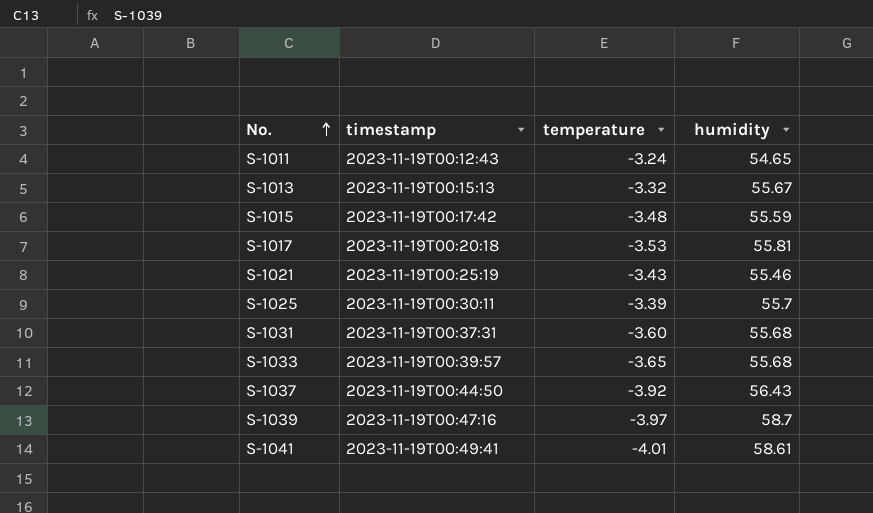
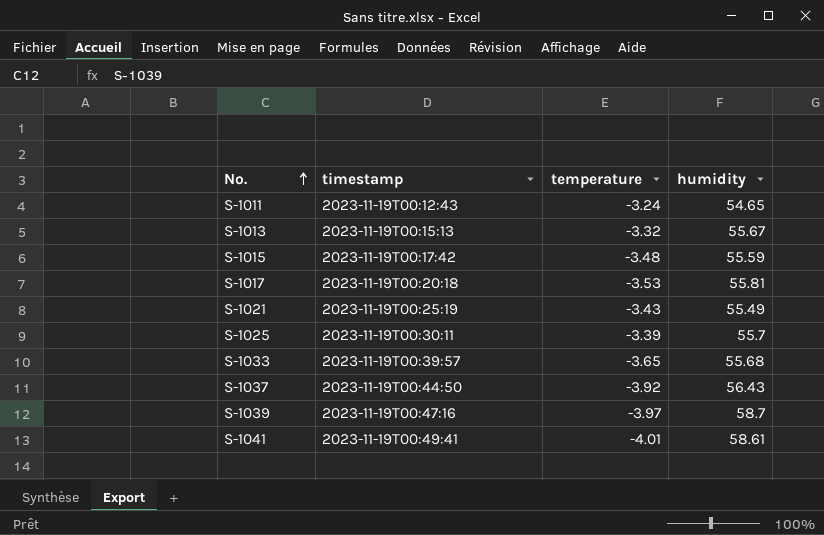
row S-1031: 2023-11-19T00:37:31 | -3.60 | 55.68 -> none
S-1021 | humidity: 55.46 -> 55.49

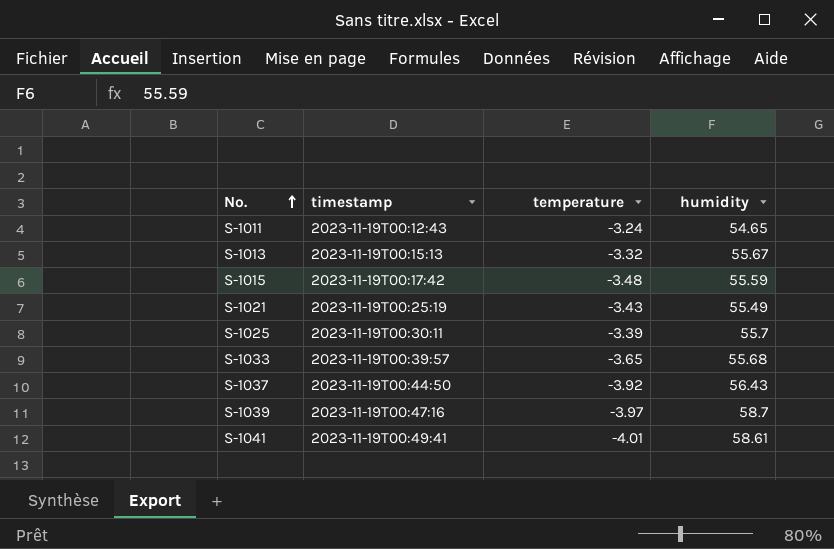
row S-1017: 2023-11-19T00:20:18 | -3.53 | 55.81 -> none

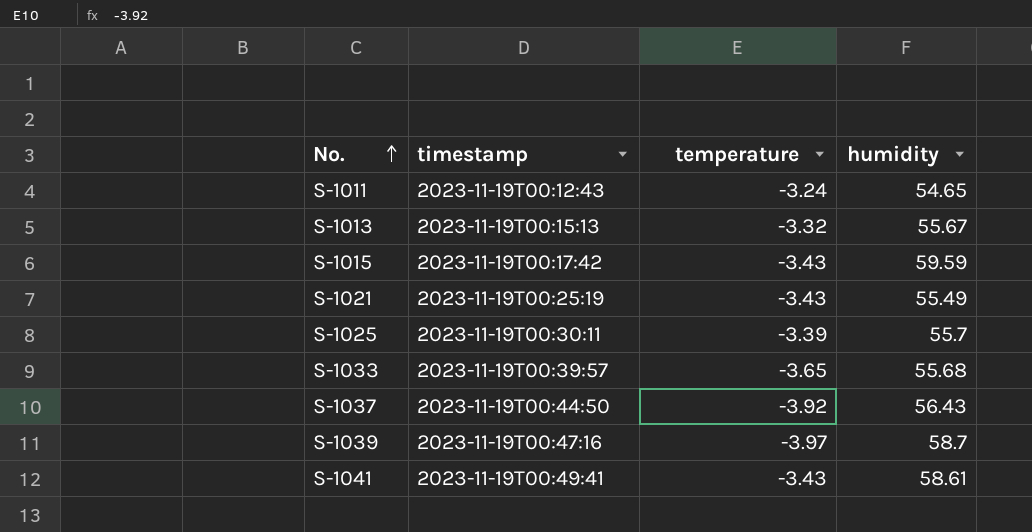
S-1015 | temperature: -3.48 -> -3.43
S-1015 | humidity: 55.59 -> 59.59
S-1041 | temperature: -4.01 -> -3.43

